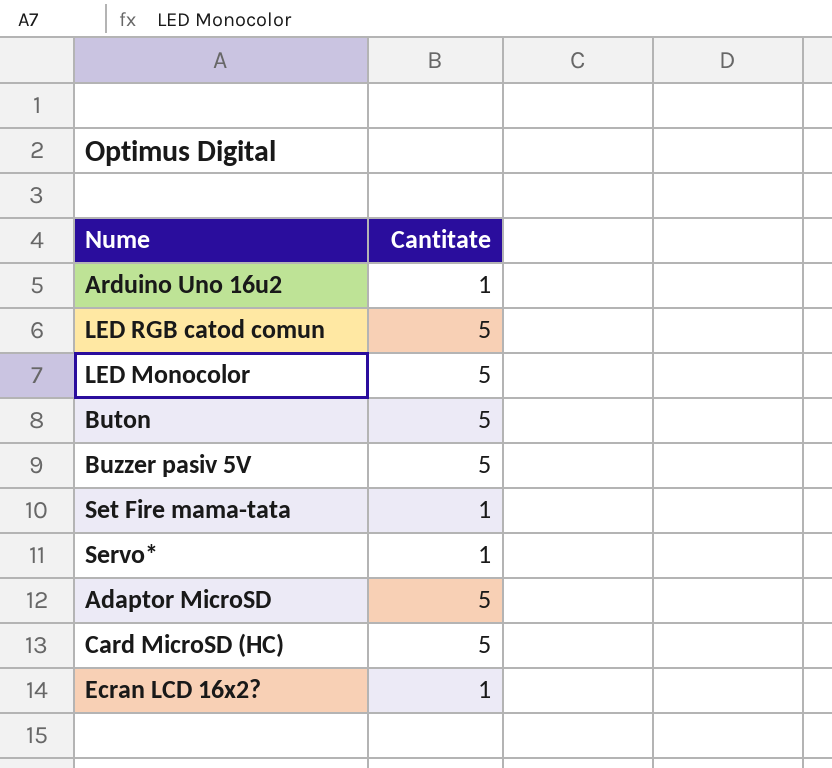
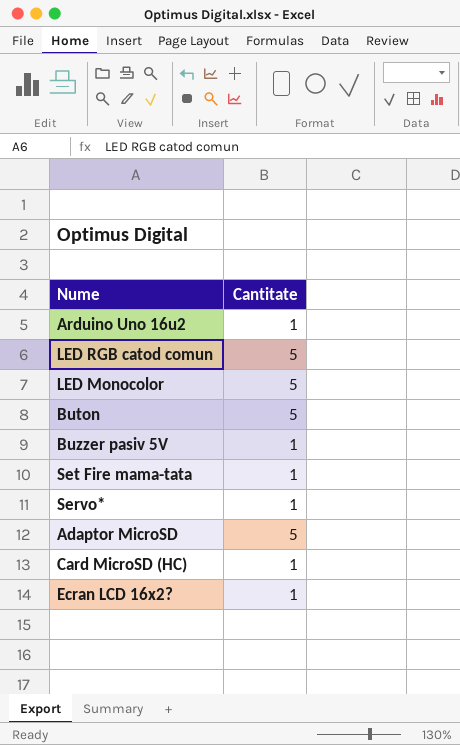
Buzzer pasiv 5V | Cantitate: 5 -> 1
Card MicroSD (HC) | Cantitate: 5 -> 1

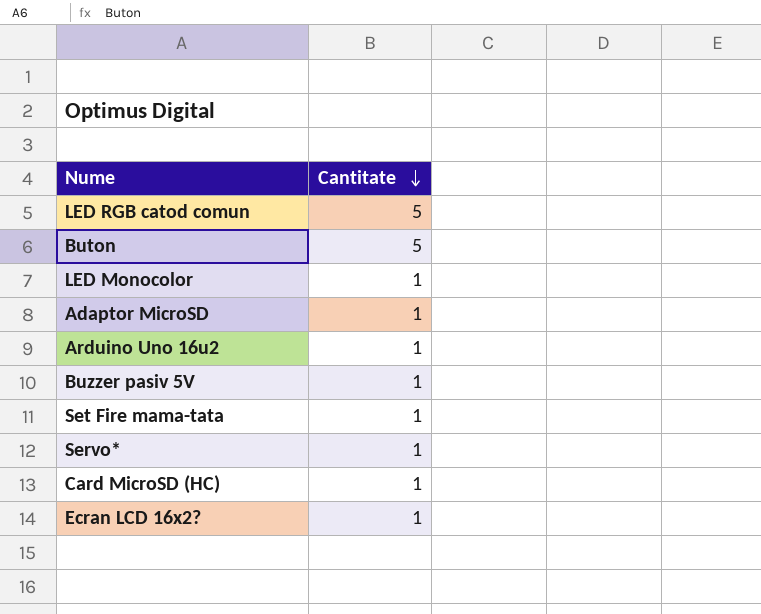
row order: none -> Cantitate descending
LED Monocolor | Cantitate: 5 -> 1
Adaptor MicroSD | Cantitate: 5 -> 1

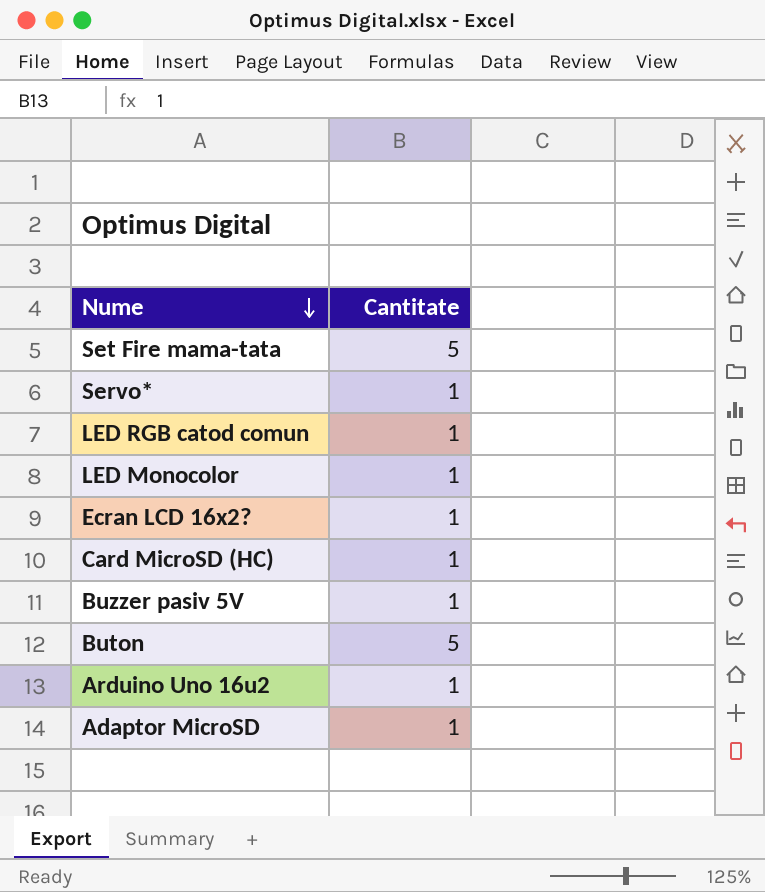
row order: Cantitate descending -> Nume descending
Set Fire mama-tata | Cantitate: 1 -> 5
LED RGB catod comun | Cantitate: 5 -> 1

